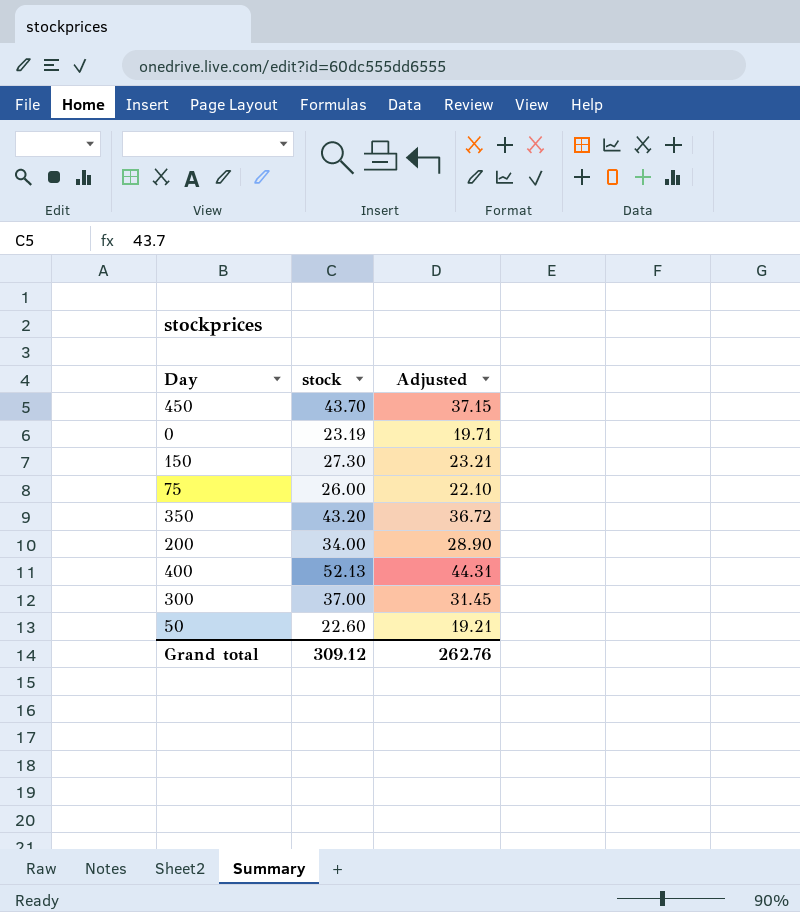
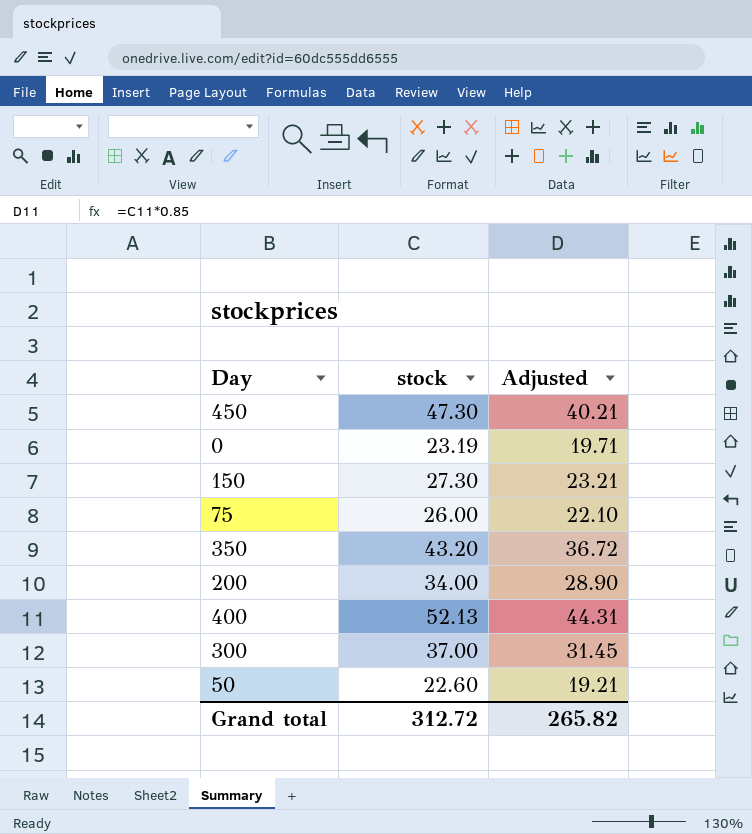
450 | stock: 43.70 -> 47.30
450 | Adjusted: 37.15 -> 40.21
Grand total | stock: 309.12 -> 312.72
Grand total | Adjusted: 262.76 -> 265.82

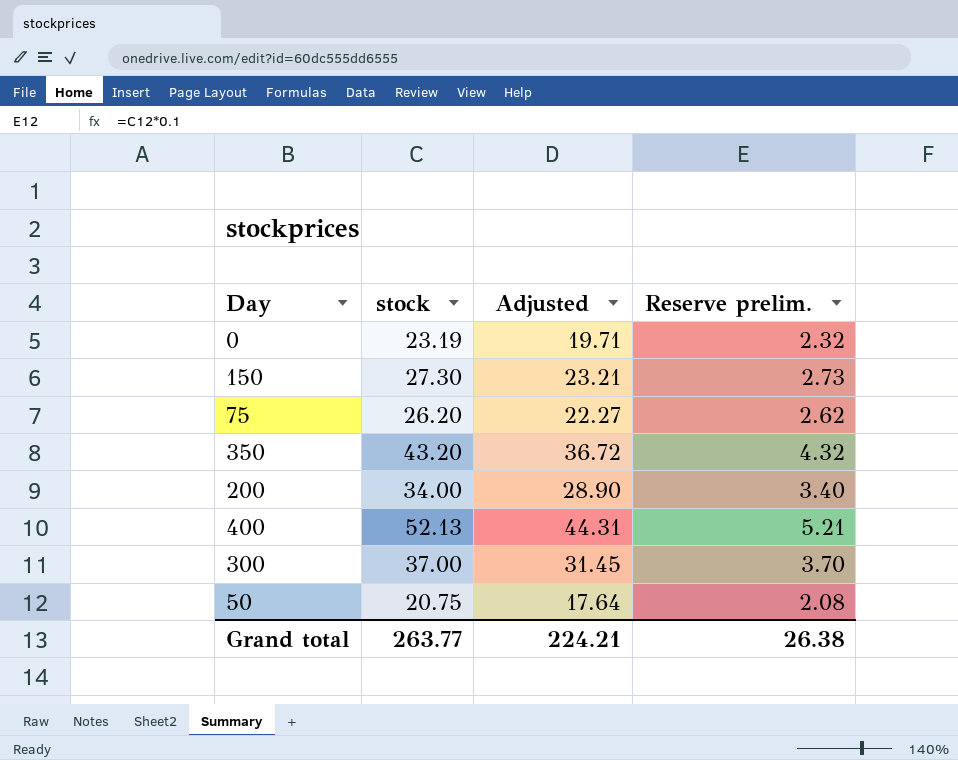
column Reserve prelim. | formula: none -> [stock] * 0.1
row 450: 47.30 | 40.21 -> none
75 | stock: 26.00 -> 26.20
75 | Adjusted: 22.10 -> 22.27
50 | stock: 22.60 -> 20.75
50 | Adjusted: 19.21 -> 17.64
Grand total | stock: 312.72 -> 263.77
Grand total | Adjusted: 265.82 -> 224.21

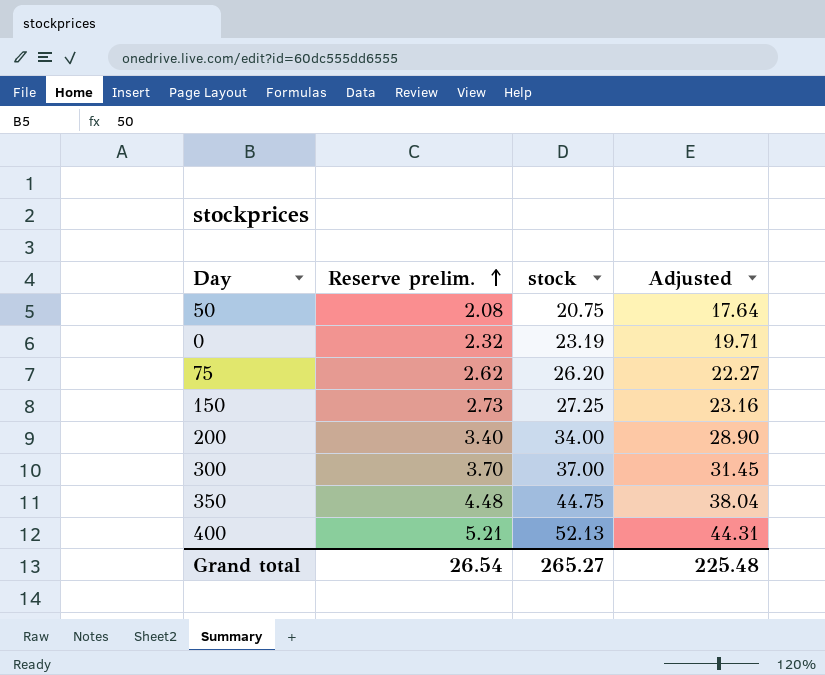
row order: none -> Reserve prelim. ascending
column Reserve prelim. | position: 4 -> 2
150 | stock: 27.30 -> 27.25
150 | Adjusted: 23.21 -> 23.16
350 | Reserve prelim.: 4.32 -> 4.48
350 | stock: 43.20 -> 44.75
350 | Adjusted: 36.72 -> 38.04
Grand total | Reserve prelim.: 26.38 -> 26.54
Grand total | stock: 263.77 -> 265.27
Grand total | Adjusted: 224.21 -> 225.48

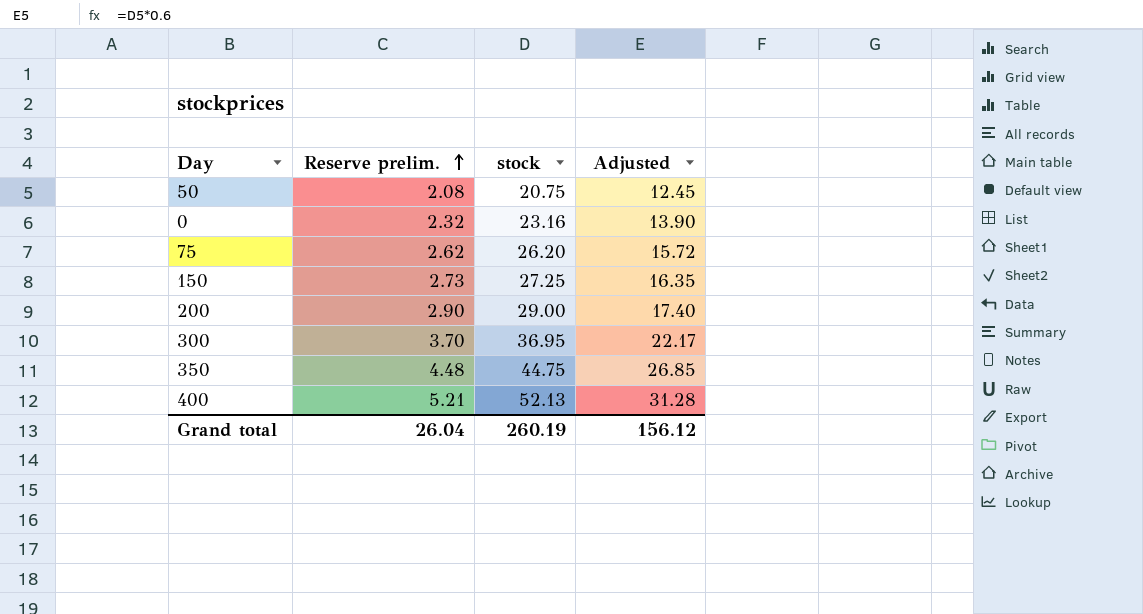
column Adjusted | formula: [stock] * 0.85 -> [stock] * 0.6
0 | stock: 23.19 -> 23.16
200 | Reserve prelim.: 3.40 -> 2.90
200 | stock: 34.00 -> 29.00
300 | stock: 37.00 -> 36.95
Grand total | Reserve prelim.: 26.54 -> 26.04
Grand total | stock: 265.27 -> 260.19
Grand total | Adjusted: 225.48 -> 156.12

